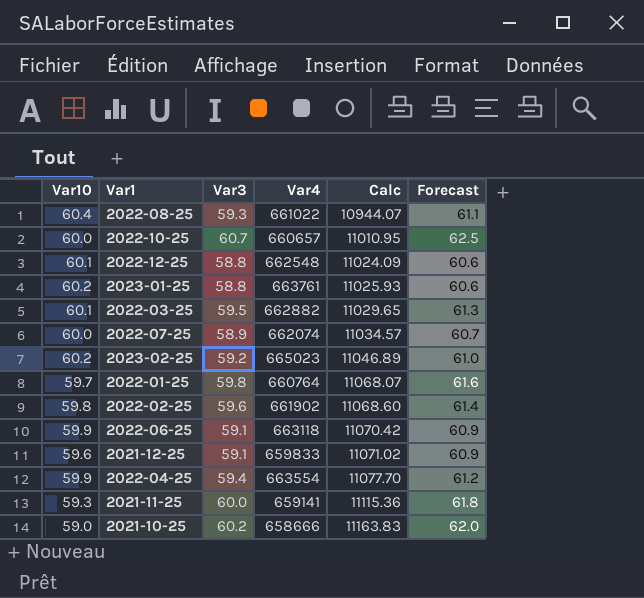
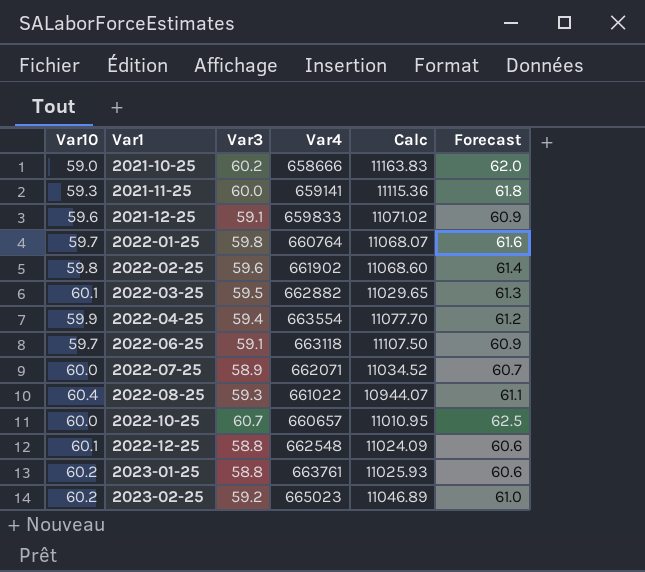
row order: Calc ascending -> Var1 ascending
2022-06-25 | Var10: 59.9 -> 59.7
2022-06-25 | Calc: 11070.42 -> 11107.50
2022-07-25 | Var4: 662074 -> 662071
2022-07-25 | Calc: 11034.57 -> 11034.52

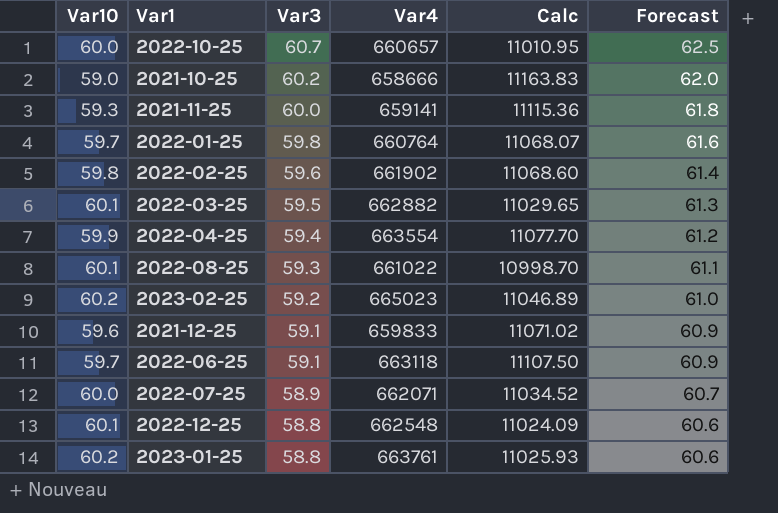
row order: Var1 ascending -> Var3 descending
2022-08-25 | Var10: 60.4 -> 60.1
2022-08-25 | Calc: 10944.07 -> 10998.70

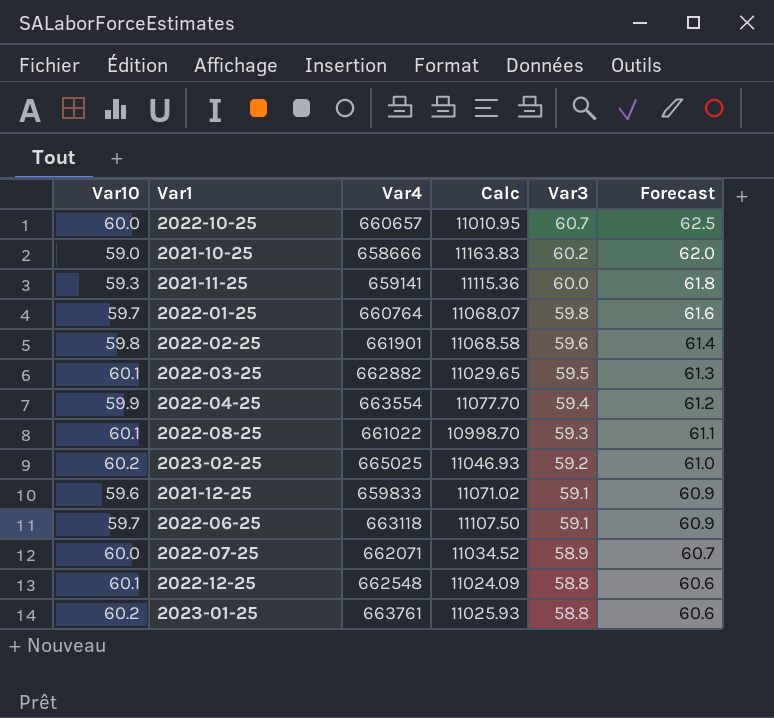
column Var3 | position: 3 -> 5
2022-02-25 | Var4: 661902 -> 661901
2022-02-25 | Calc: 11068.60 -> 11068.58
2023-02-25 | Var4: 665023 -> 665025
2023-02-25 | Calc: 11046.89 -> 11046.93

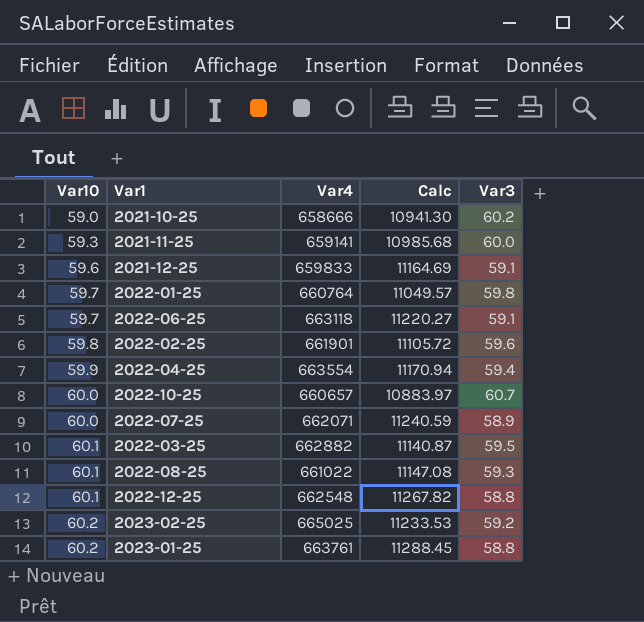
row order: Var3 descending -> Var10 ascending
column Forecast | formula: [Var3] * 1.03 -> none
column Calc | formula: [Var4] / [Var10] -> [Var4] / [Var3]

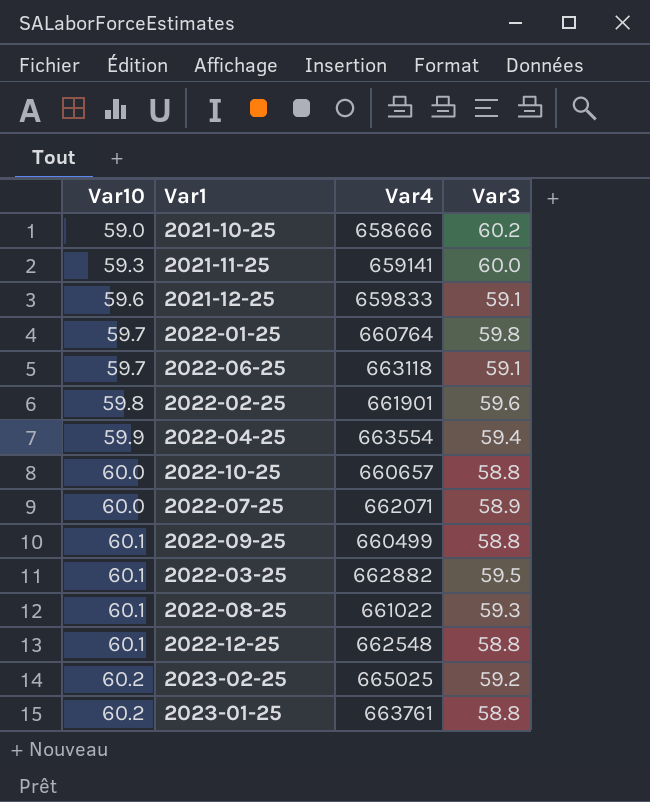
column Calc | formula: [Var4] / [Var3] -> none
2022-10-25 | Var3: 60.7 -> 58.8
row 2022-09-25: none -> 60.1 | 660499 | 58.8

